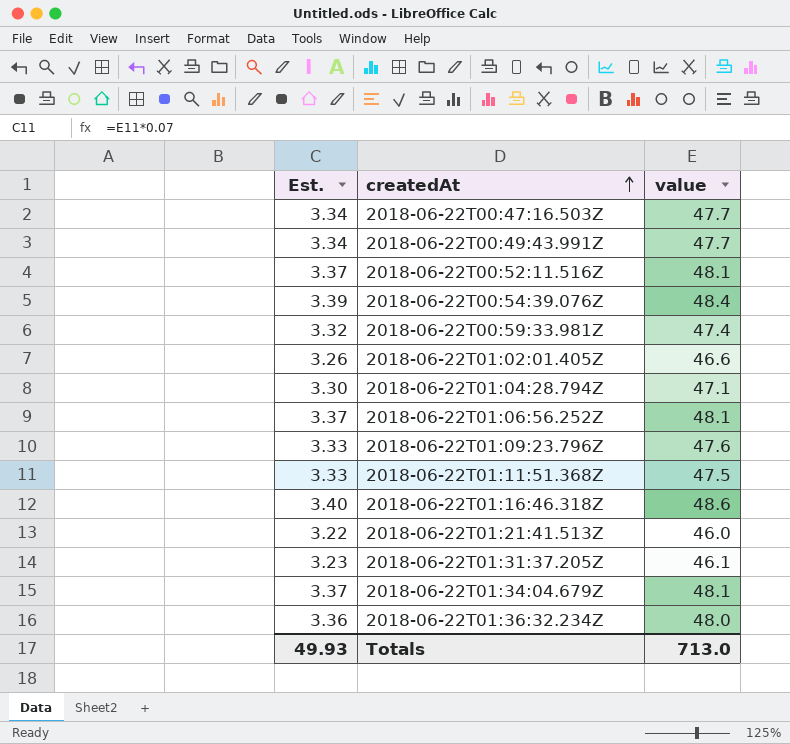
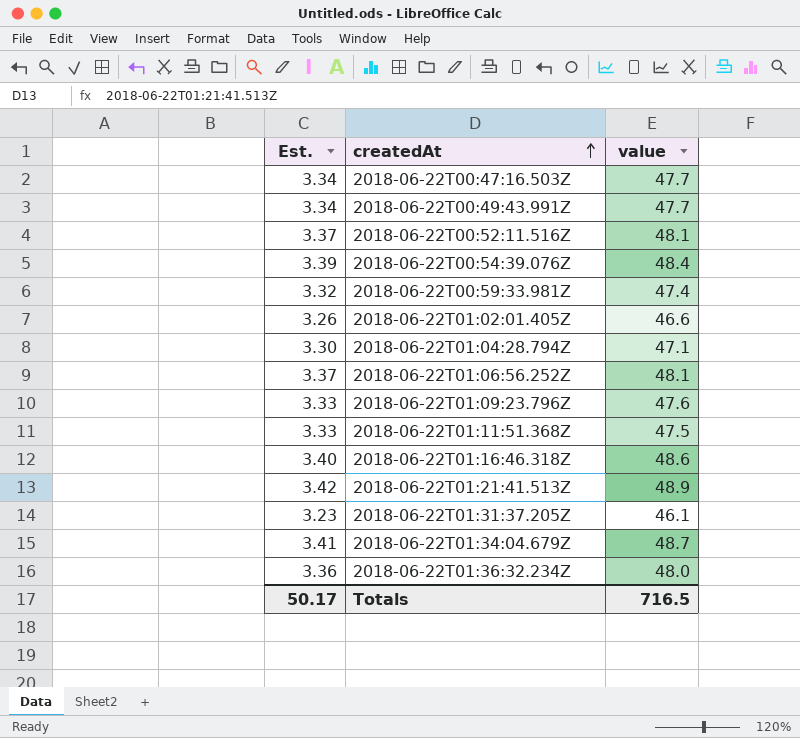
2018-06-22T01:21:41.513Z | Est.: 3.22 -> 3.42
2018-06-22T01:21:41.513Z | value: 46.0 -> 48.9
2018-06-22T01:34:04.679Z | Est.: 3.37 -> 3.41
2018-06-22T01:34:04.679Z | value: 48.1 -> 48.7
Totals | Est.: 49.93 -> 50.17
Totals | value: 713.0 -> 716.5

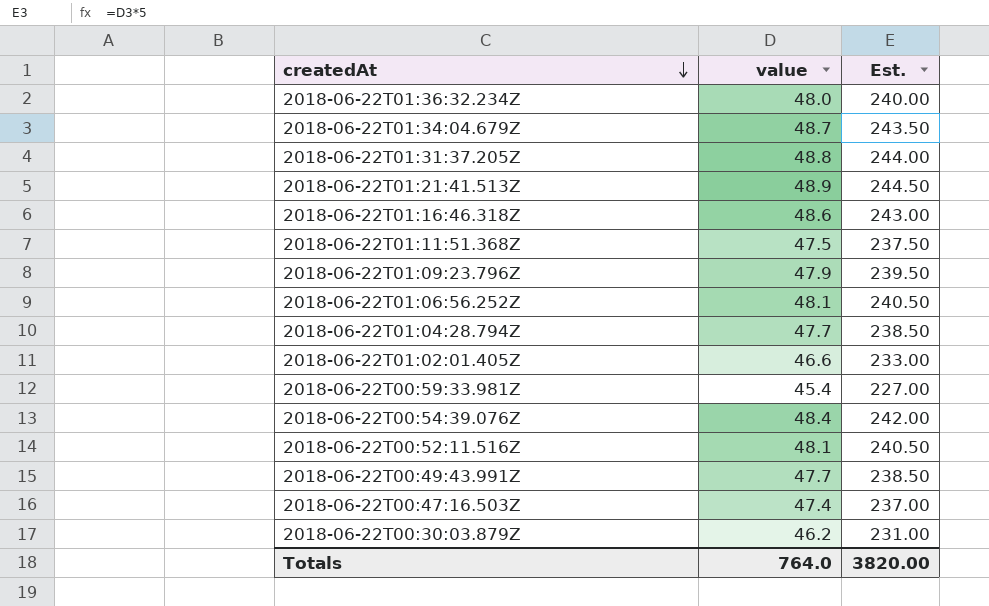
row order: createdAt ascending -> createdAt descending
column Est. | formula: [value] * 0.07 -> [value] * 5
column Est. | position: 1 -> 3
2018-06-22T01:31:37.205Z | value: 46.1 -> 48.8
2018-06-22T01:09:23.796Z | value: 47.6 -> 47.9
2018-06-22T01:04:28.794Z | value: 47.1 -> 47.7
2018-06-22T00:59:33.981Z | value: 47.4 -> 45.4
2018-06-22T00:47:16.503Z | value: 47.7 -> 47.4
row 2018-06-22T00:30:03.879Z: none -> 46.2 | 231.00
Totals | value: 716.5 -> 764.0
Totals | Est.: 50.17 -> 3820.00

